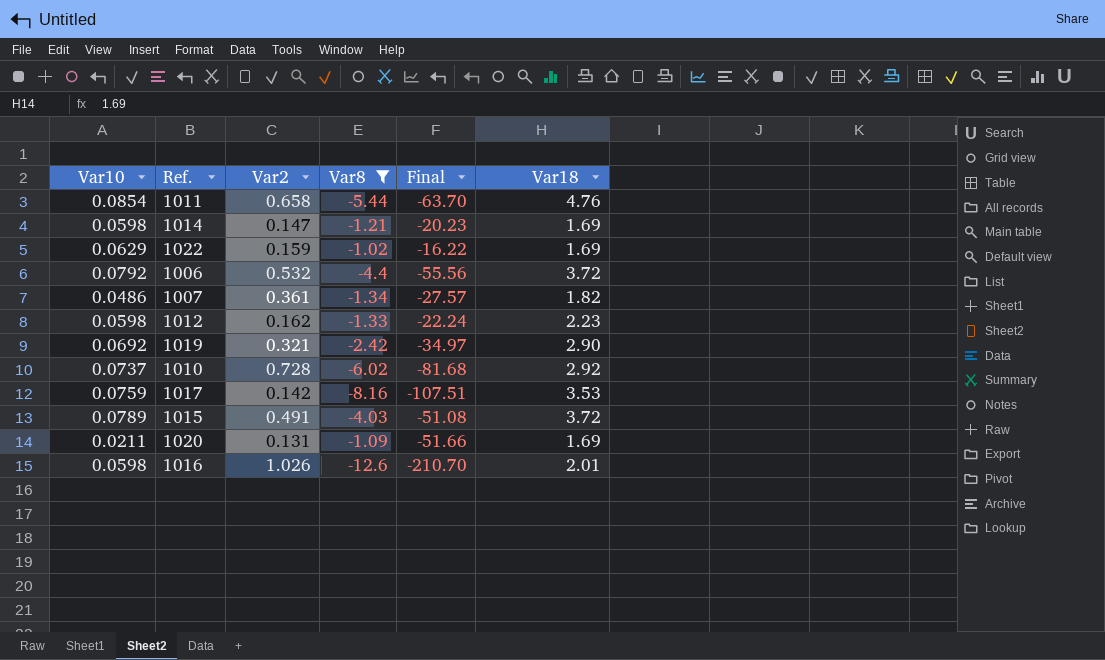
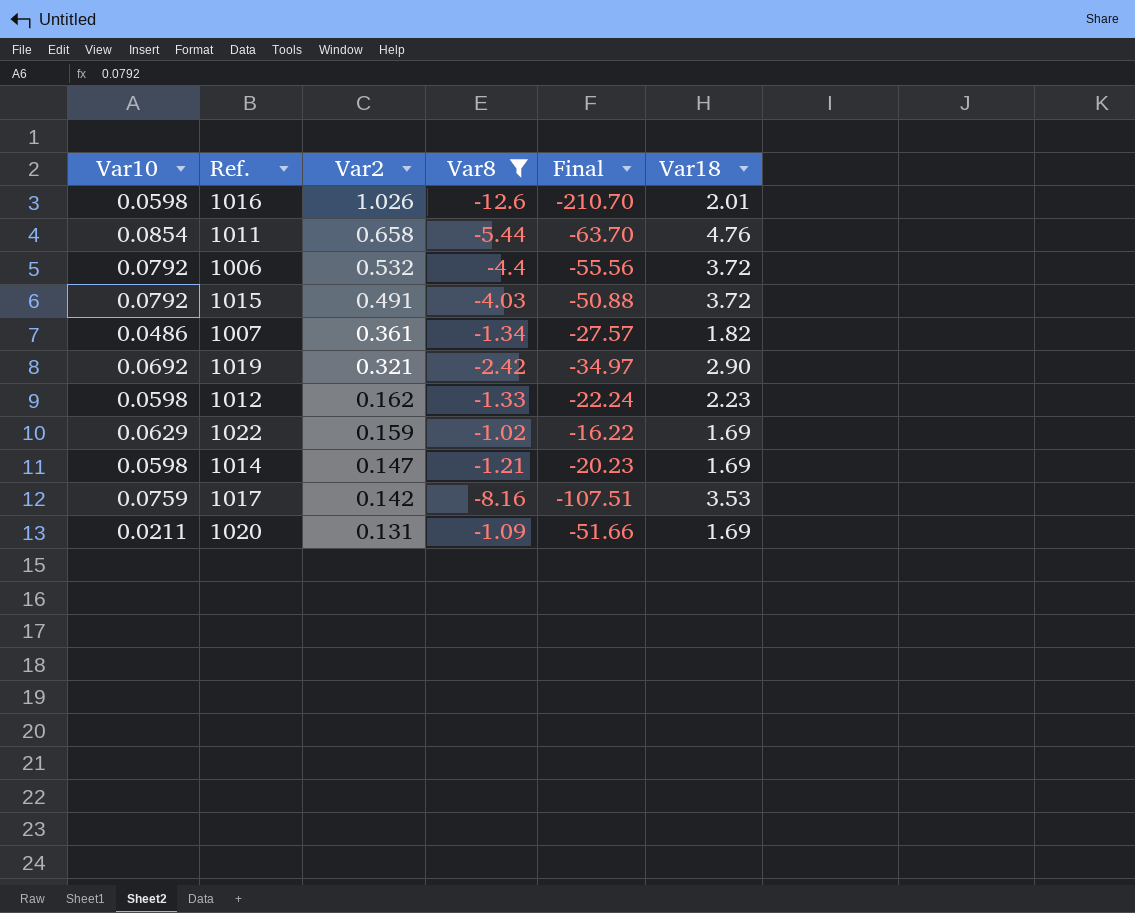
row order: none -> Var2 descending
row 1010: 0.0737 | 0.728 | -6.02 | -81.68 | 2.92 -> none
1015 | Var10: 0.0789 -> 0.0792
1015 | Final: -51.08 -> -50.88

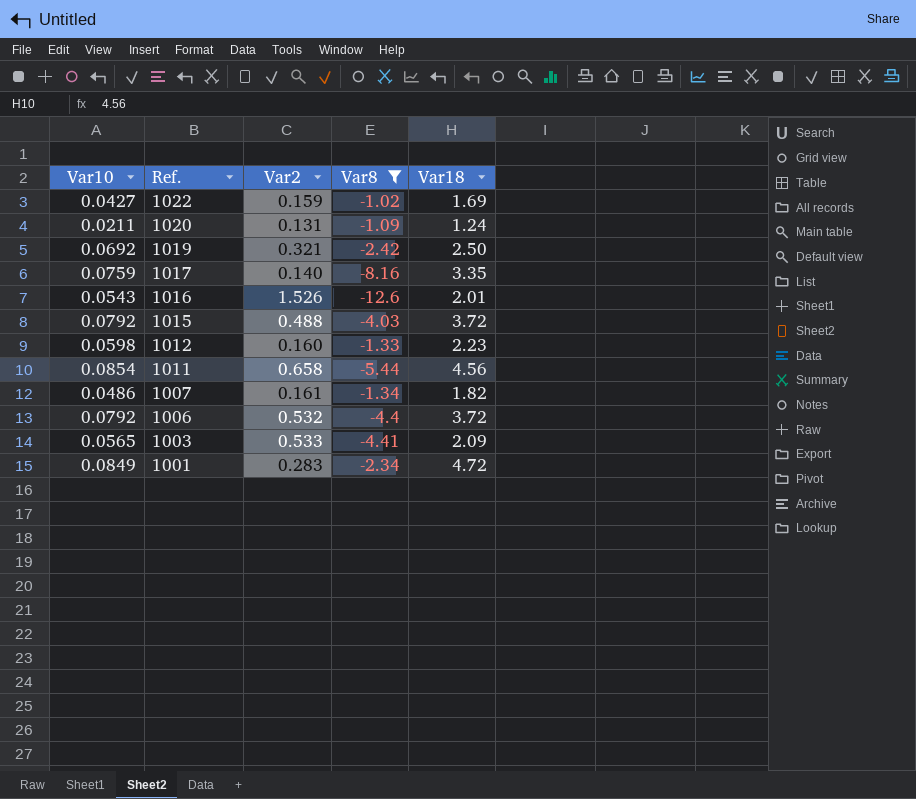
row order: Var2 descending -> Ref. descending
column Final | formula: [Var8] / [Var10] -> none
row 1014: 0.0598 | 0.147 | -1.21 | -20.23 | 1.69 -> none
1022 | Var10: 0.0629 -> 0.0427
1020 | Var18: 1.69 -> 1.24
1019 | Var18: 2.90 -> 2.50
1017 | Var2: 0.142 -> 0.140
1017 | Var18: 3.53 -> 3.35
1016 | Var10: 0.0598 -> 0.0543
1016 | Var2: 1.026 -> 1.526
1015 | Var2: 0.491 -> 0.488
1012 | Var2: 0.162 -> 0.160
1011 | Var18: 4.76 -> 4.56
1007 | Var2: 0.361 -> 0.161
row 1003: none -> 0.0565 | 0.533 | -4.41 | 2.09
row 1001: none -> 0.0849 | 0.283 | -2.34 | 4.72

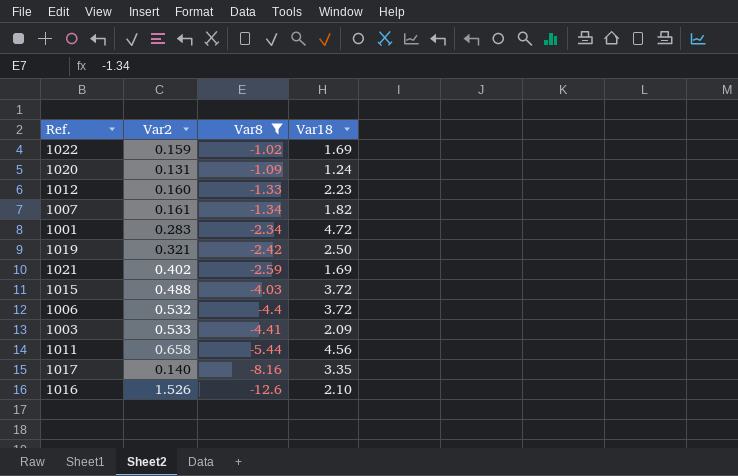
row order: Ref. descending -> Var8 descending
column Var10 | position: 1 -> none
row 1021: none -> 0.402 | -2.59 | 1.69
1016 | Var18: 2.01 -> 2.10

